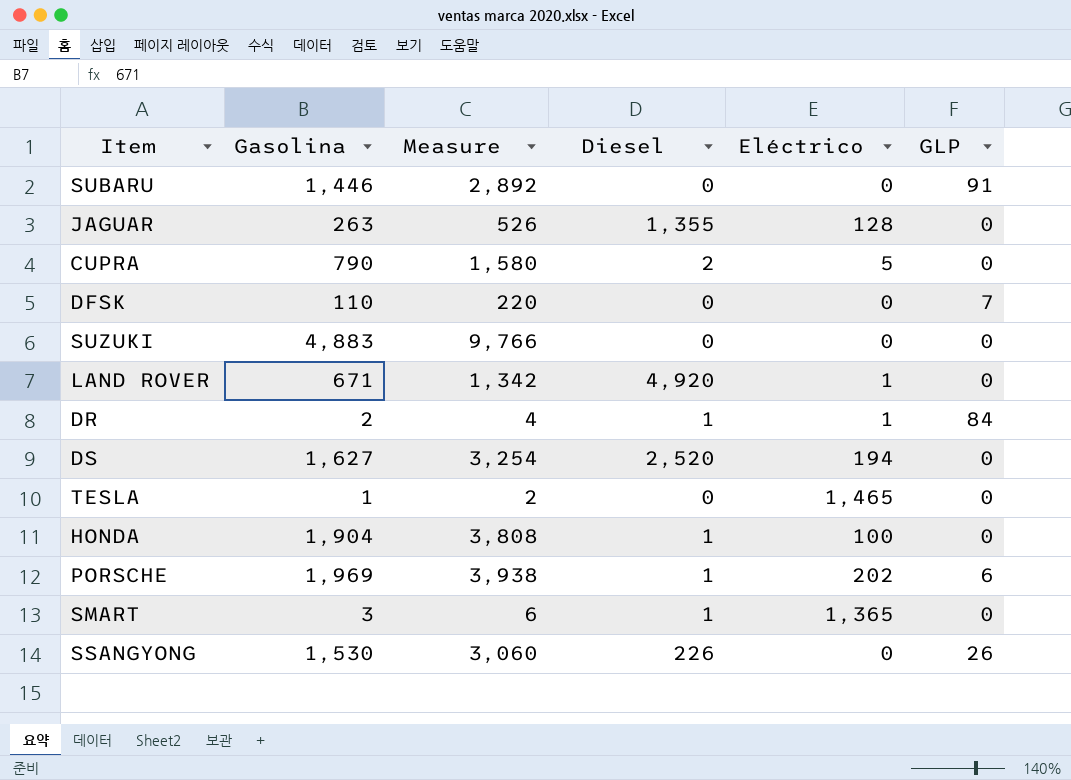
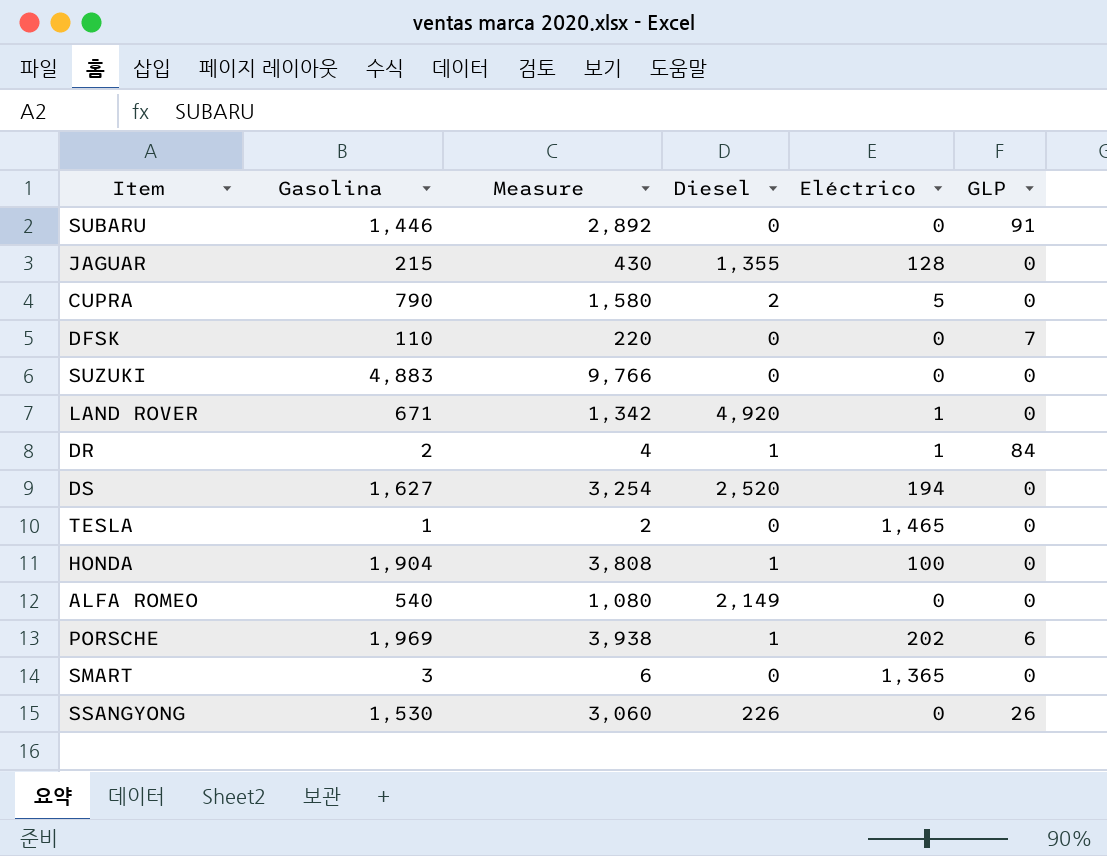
JAGUAR | Gasolina: 263 -> 215
JAGUAR | Measure: 526 -> 430
row ALFA ROMEO: none -> 540 | 1,080 | 2,149 | 0 | 0
SMART | Diesel: 1 -> 0

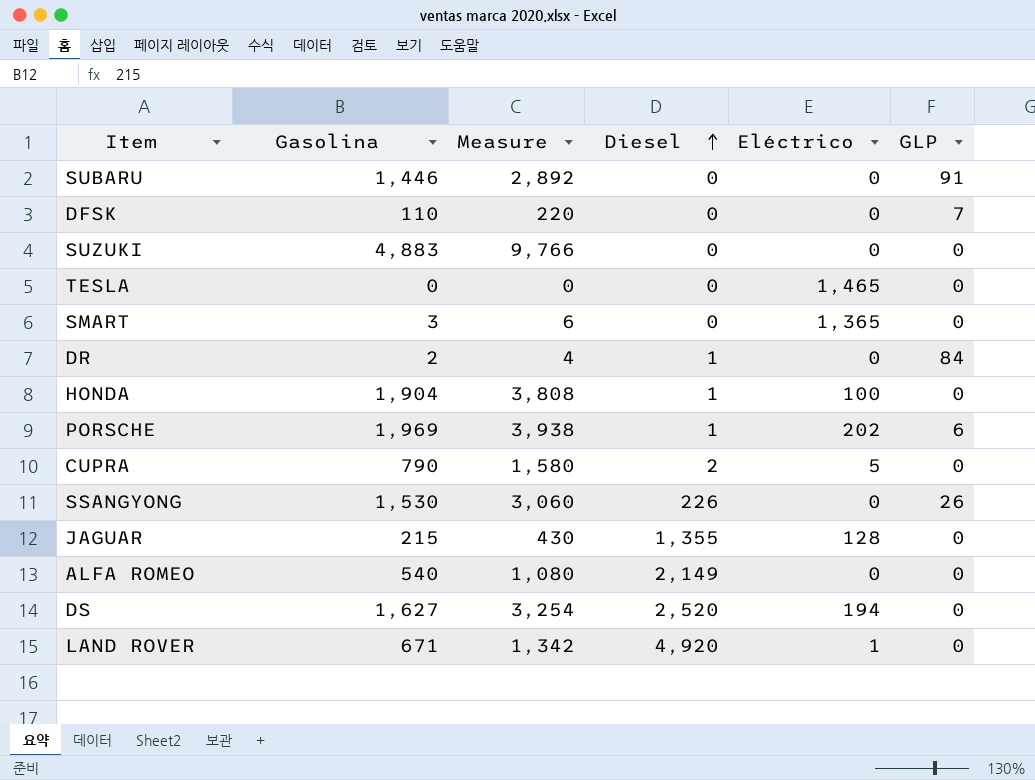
row order: none -> Diesel ascending
TESLA | Gasolina: 1 -> 0
TESLA | Measure: 2 -> 0
DR | Eléctrico: 1 -> 0

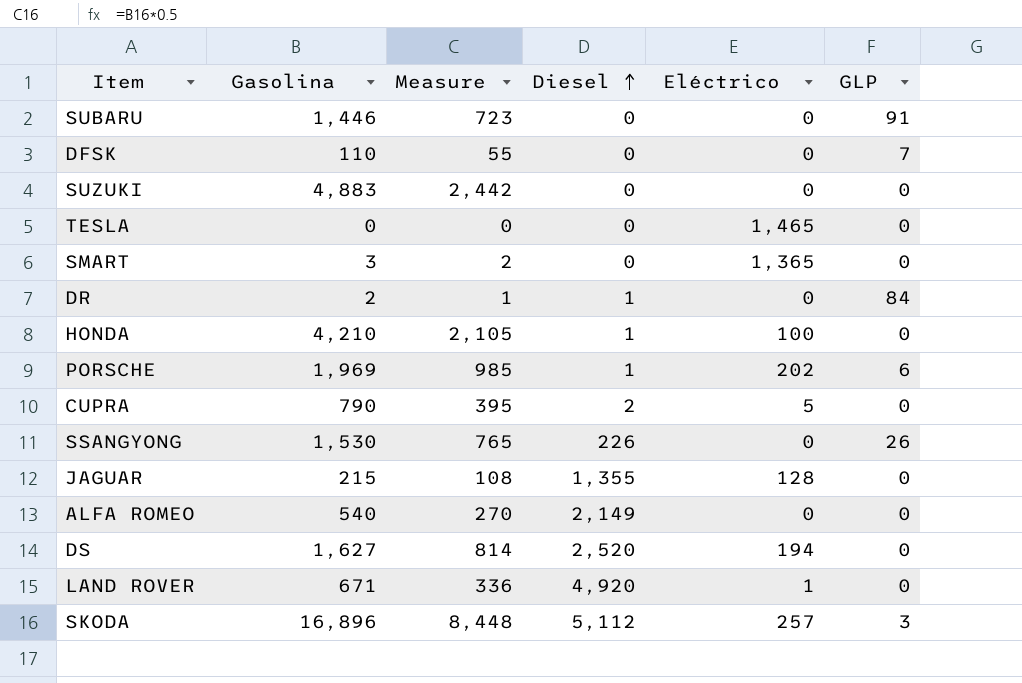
column Measure | formula: [Gasolina] * 2 -> [Gasolina] * 0.5
HONDA | Gasolina: 1,904 -> 4,210
row SKODA: none -> 16,896 | 8,448 | 5,112 | 257 | 3

